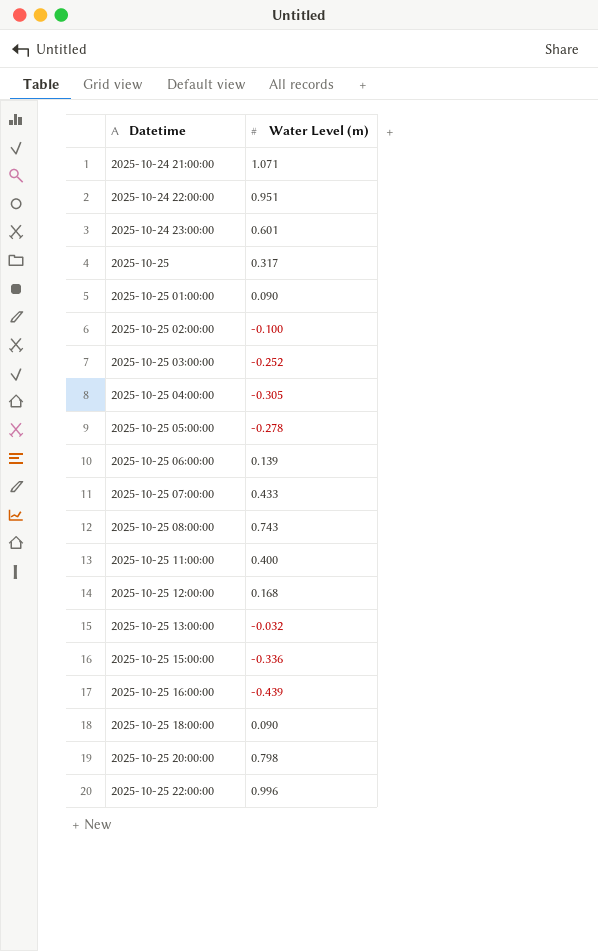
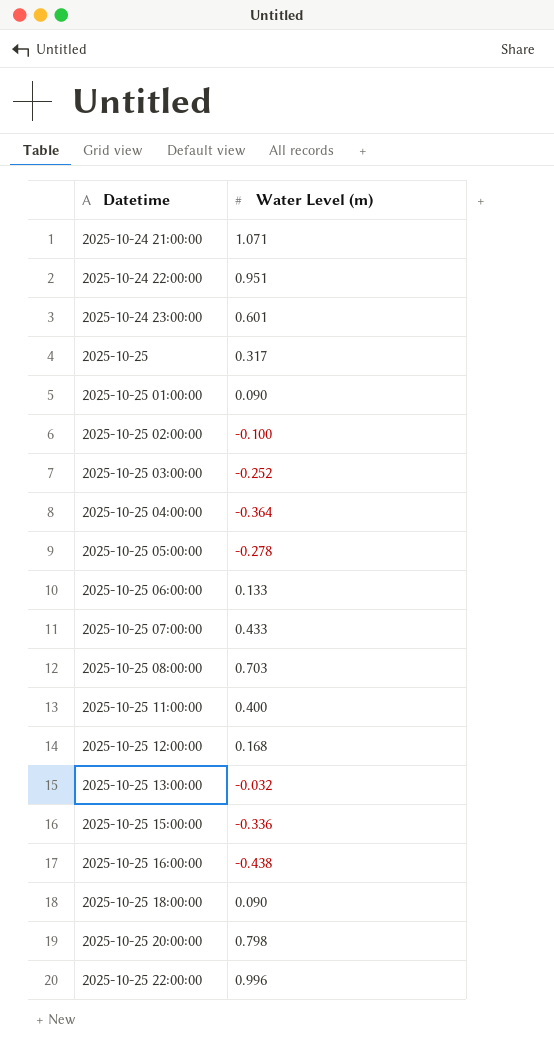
2025-10-25 04:00:00 | Water Level (m): -0.305 -> -0.364
2025-10-25 06:00:00 | Water Level (m): 0.139 -> 0.133
2025-10-25 08:00:00 | Water Level (m): 0.743 -> 0.703
2025-10-25 16:00:00 | Water Level (m): -0.439 -> -0.438

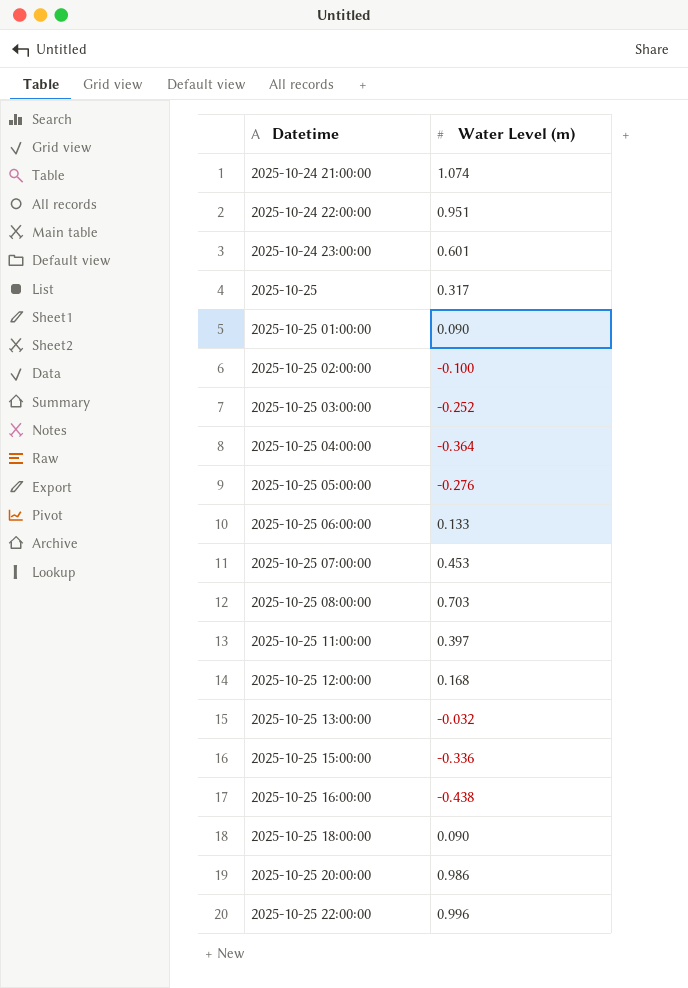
2025-10-24 21:00:00 | Water Level (m): 1.071 -> 1.074
2025-10-25 05:00:00 | Water Level (m): -0.278 -> -0.276
2025-10-25 07:00:00 | Water Level (m): 0.433 -> 0.453
2025-10-25 11:00:00 | Water Level (m): 0.400 -> 0.397
2025-10-25 20:00:00 | Water Level (m): 0.798 -> 0.986

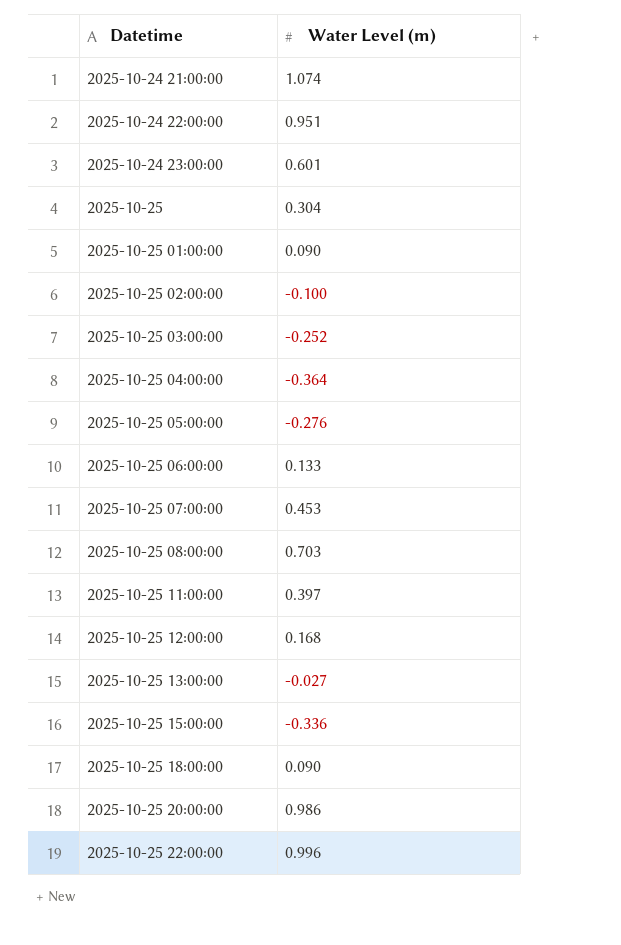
row 2025-10-25 16:00:00: -0.438 -> none
2025-10-25 | Water Level (m): 0.317 -> 0.304
2025-10-25 13:00:00 | Water Level (m): -0.032 -> -0.027

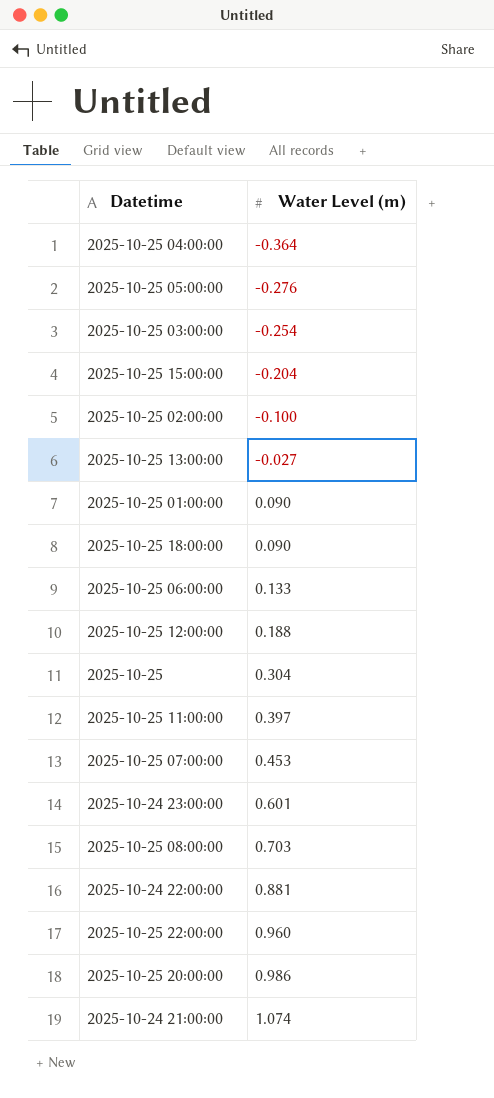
row order: Datetime ascending -> Water Level (m) ascending
2025-10-25 03:00:00 | Water Level (m): -0.252 -> -0.254
2025-10-25 15:00:00 | Water Level (m): -0.336 -> -0.204
2025-10-25 12:00:00 | Water Level (m): 0.168 -> 0.188
2025-10-24 22:00:00 | Water Level (m): 0.951 -> 0.881
2025-10-25 22:00:00 | Water Level (m): 0.996 -> 0.960

